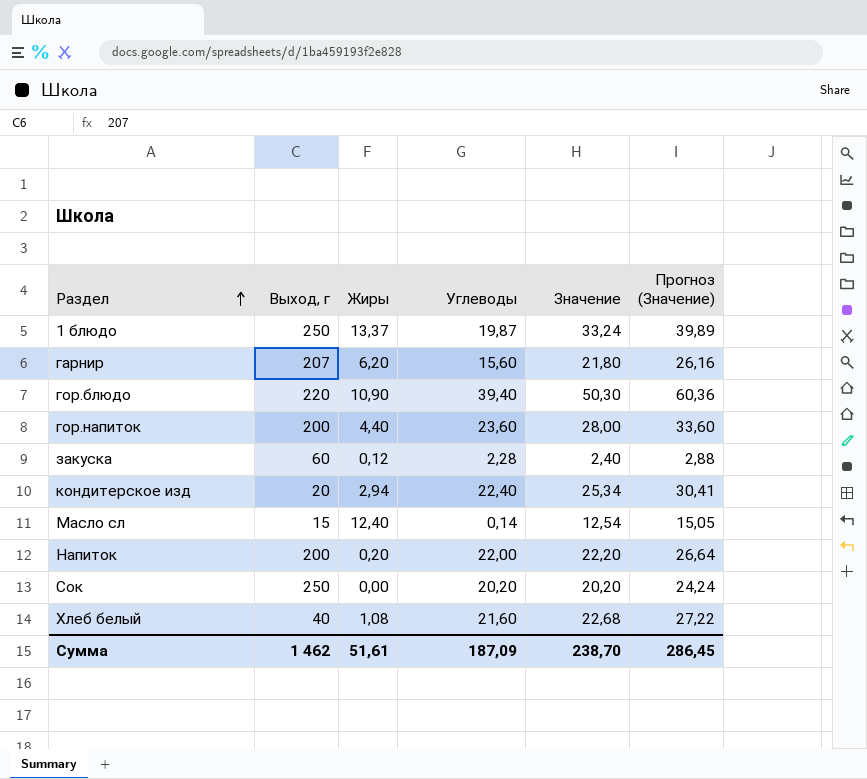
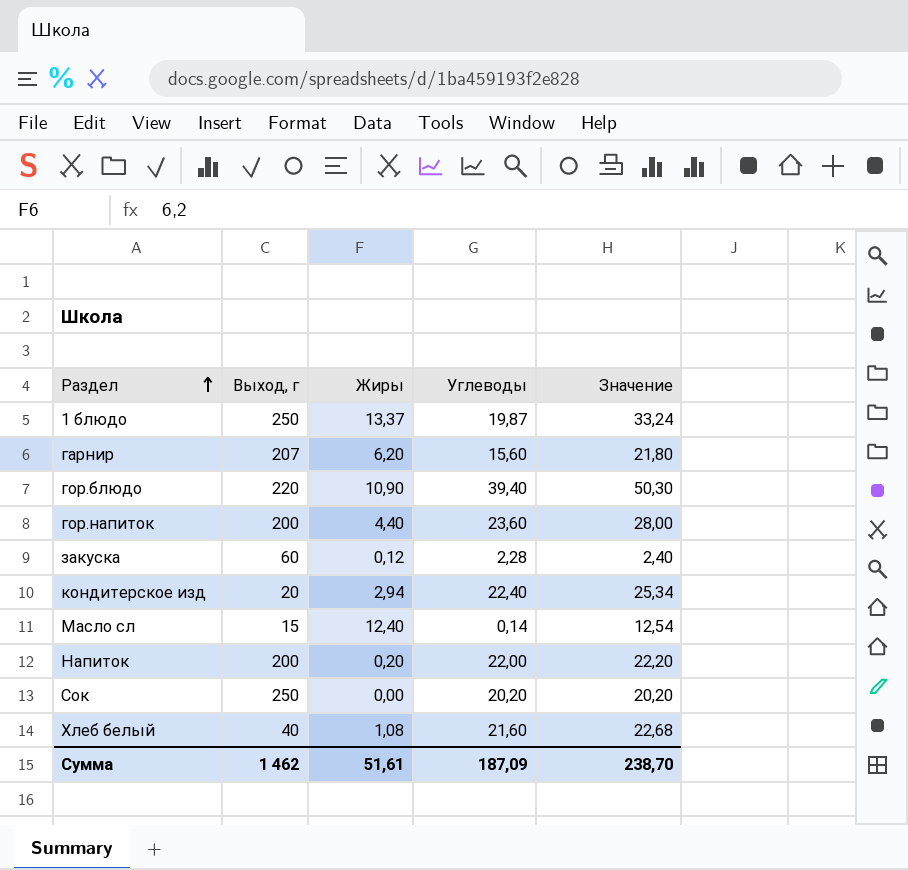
column Прогноз (Значение) | formula: [Значение] * 1,2 -> none

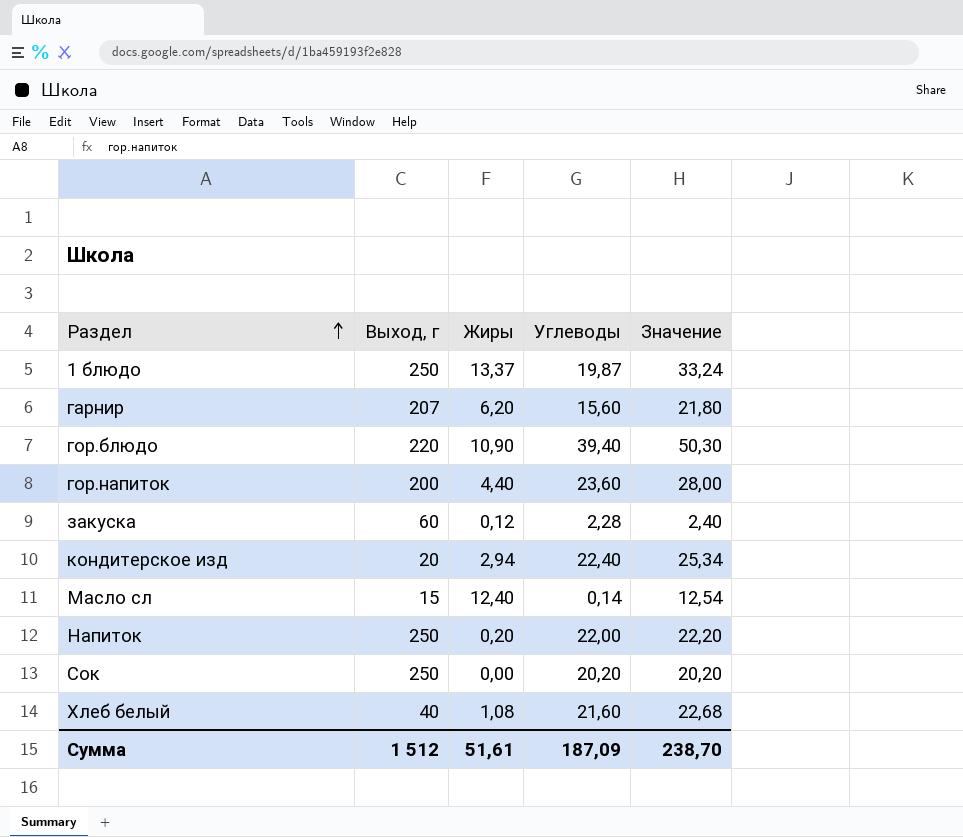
Напиток | Выход, г: 200 -> 250
Сумма | Выход, г: 1 462 -> 1 512

